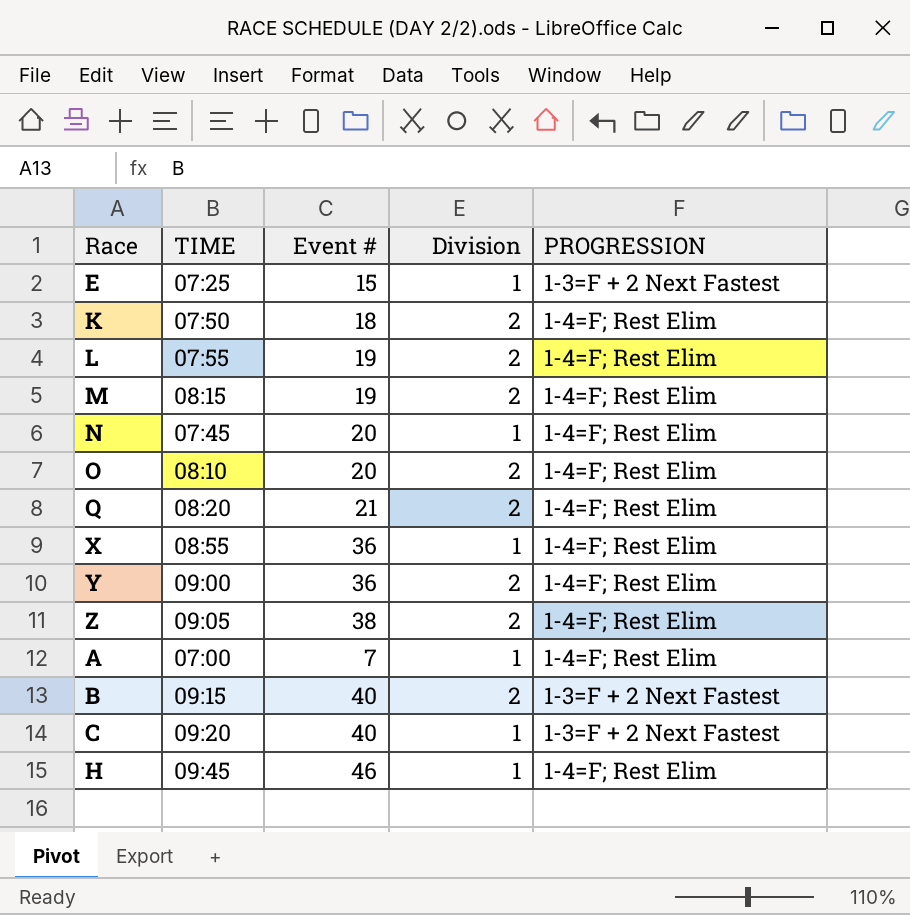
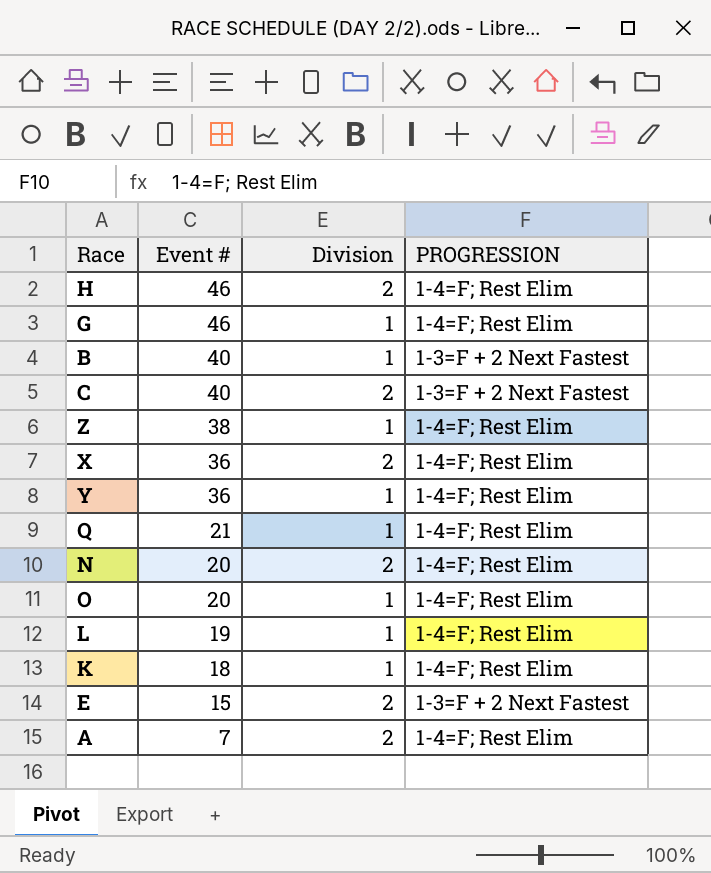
row order: none -> Event # descending
column TIME | position: 2 -> none
row M: 08:15 | 19 | 2 | 1-4=F; Rest Elim -> none
H | Division: 1 -> 2
row G: none -> 46 | 1 | 1-4=F; Rest Elim
B | Division: 2 -> 1
C | Division: 1 -> 2
Z | Division: 2 -> 1
X | Division: 1 -> 2
Y | Division: 2 -> 1
Q | Division: 2 -> 1
N | Division: 1 -> 2
O | Division: 2 -> 1
L | Division: 2 -> 1
K | Division: 2 -> 1
E | Division: 1 -> 2
A | Division: 1 -> 2

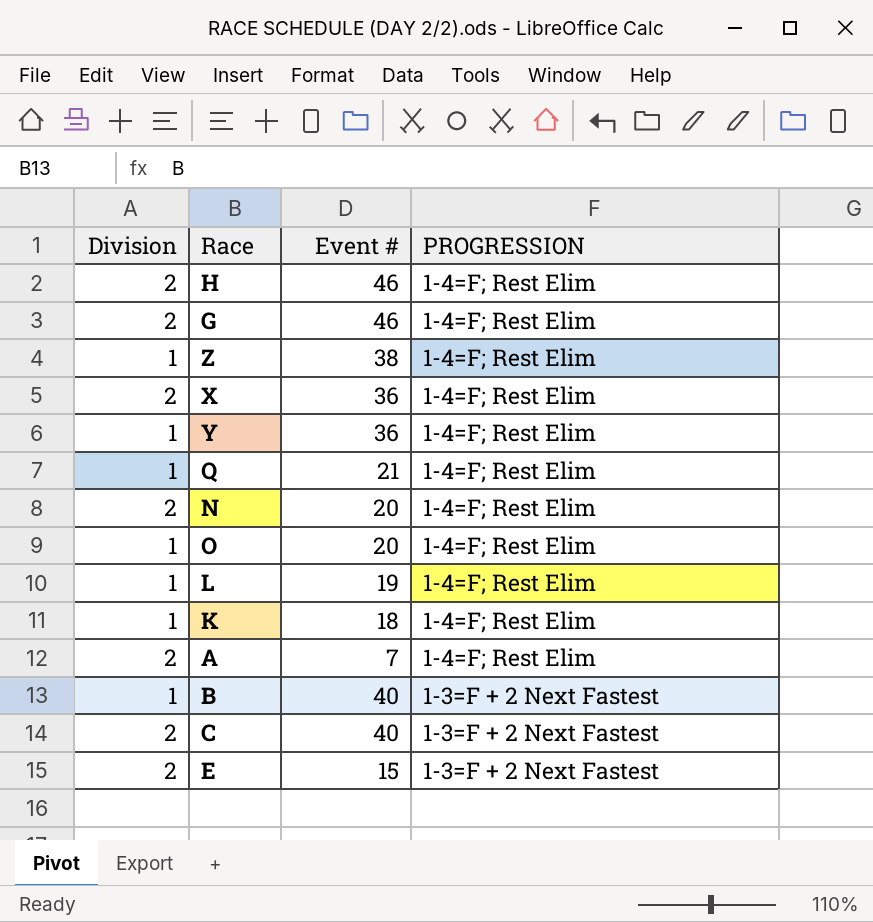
row order: Event # descending -> PROGRESSION descending
column Division | position: 3 -> 1
G | Division: 1 -> 2

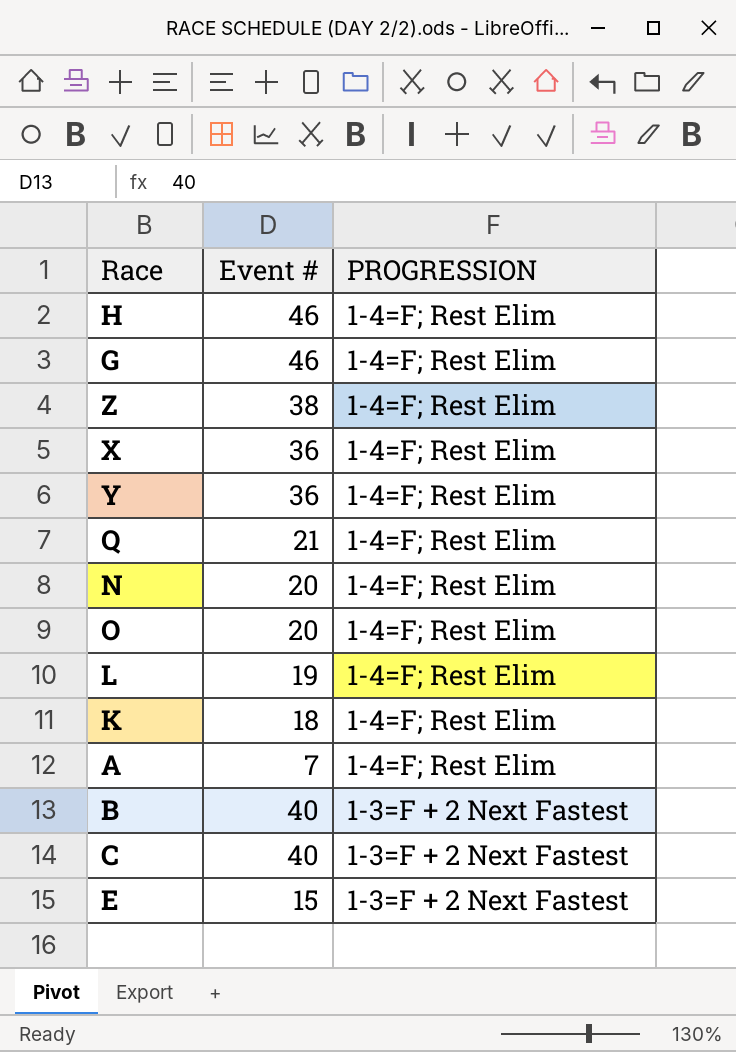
column Division | position: 1 -> none

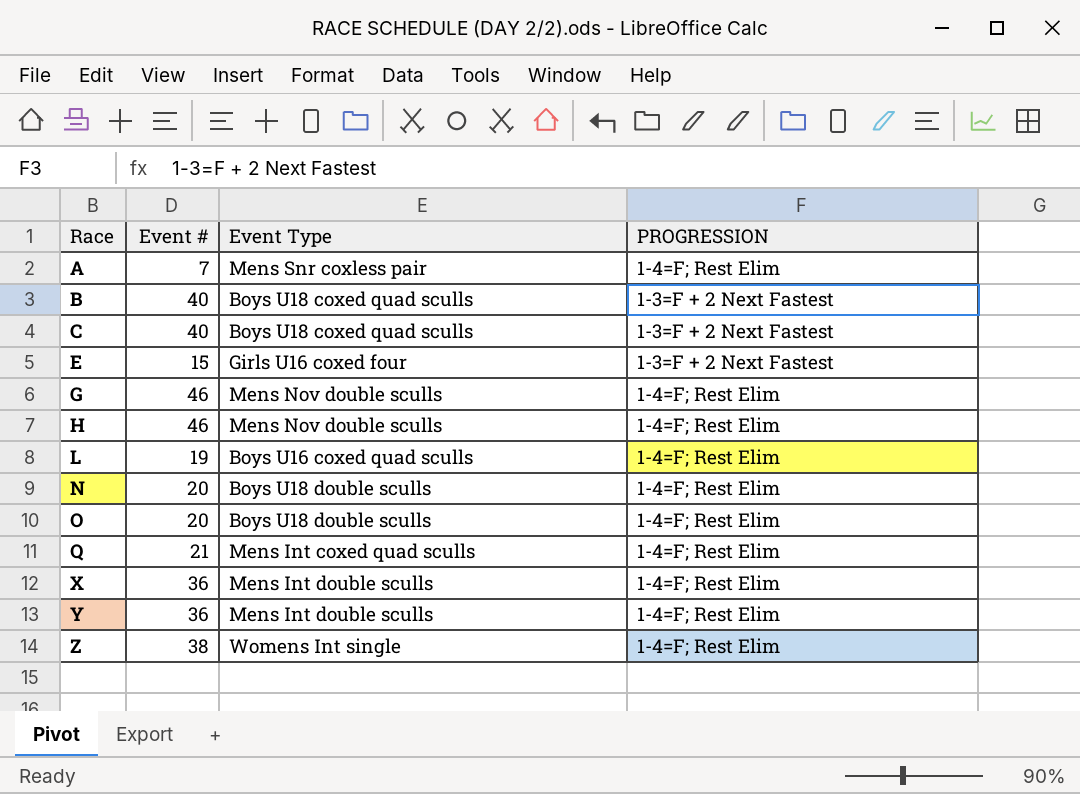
row order: PROGRESSION descending -> Race ascending
column Event Type | position: none -> 3
row K: 18 | 1-4=F; Rest Elim -> none

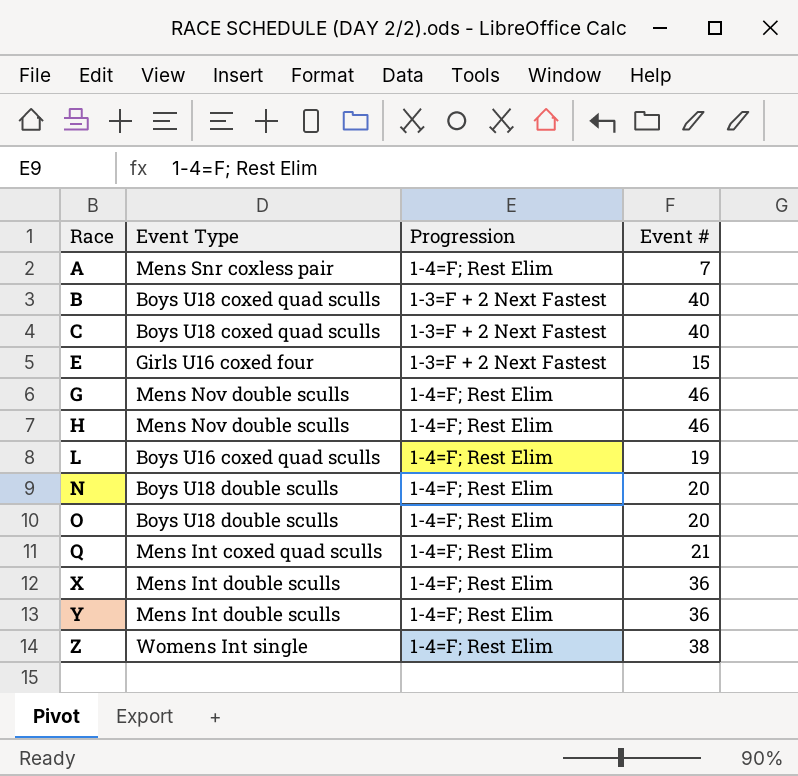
column name: PROGRESSION -> Progression
column Event # | position: 2 -> 4

